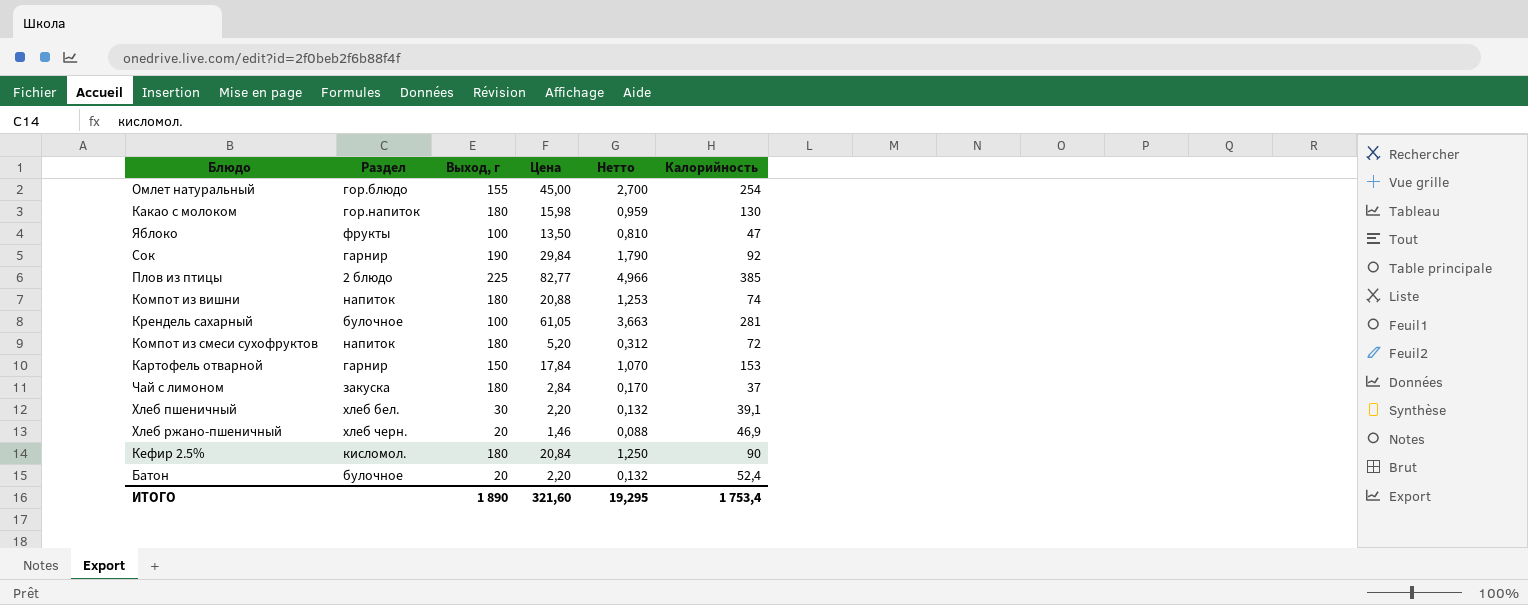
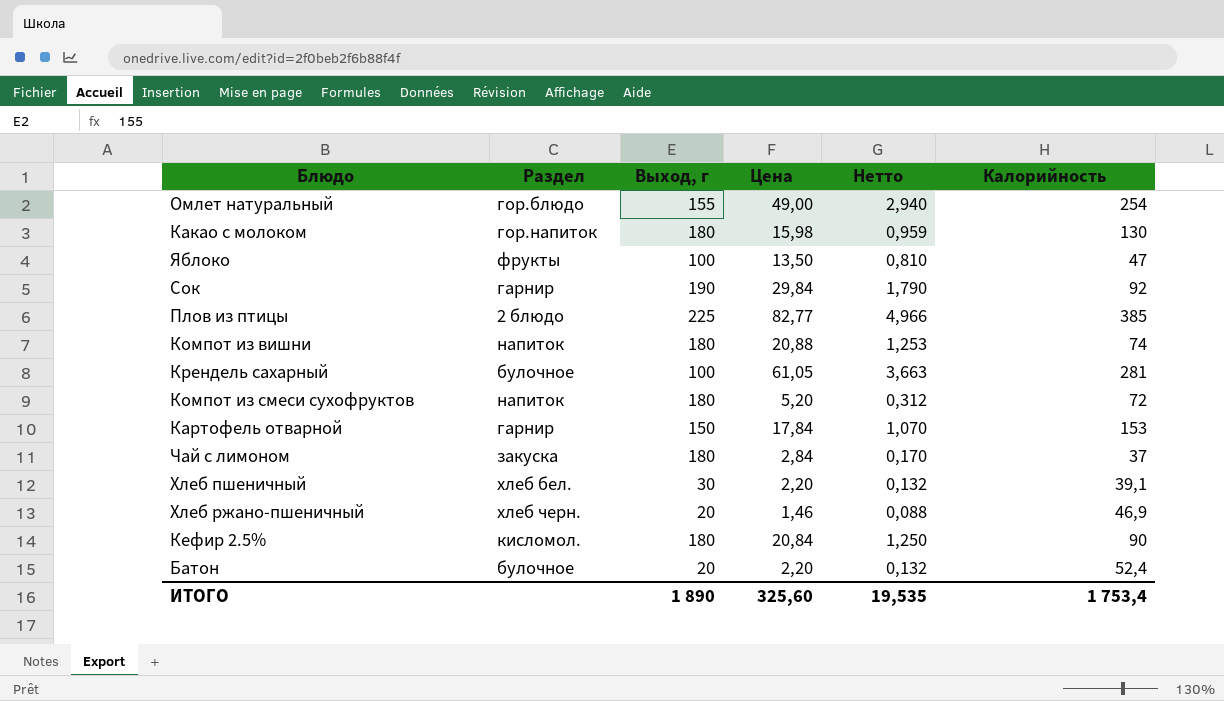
Омлет натуральный | Цена: 45,00 -> 49,00
Омлет натуральный | Нетто: 2,700 -> 2,940
ИТОГО | Цена: 321,60 -> 325,60
ИТОГО | Нетто: 19,295 -> 19,535

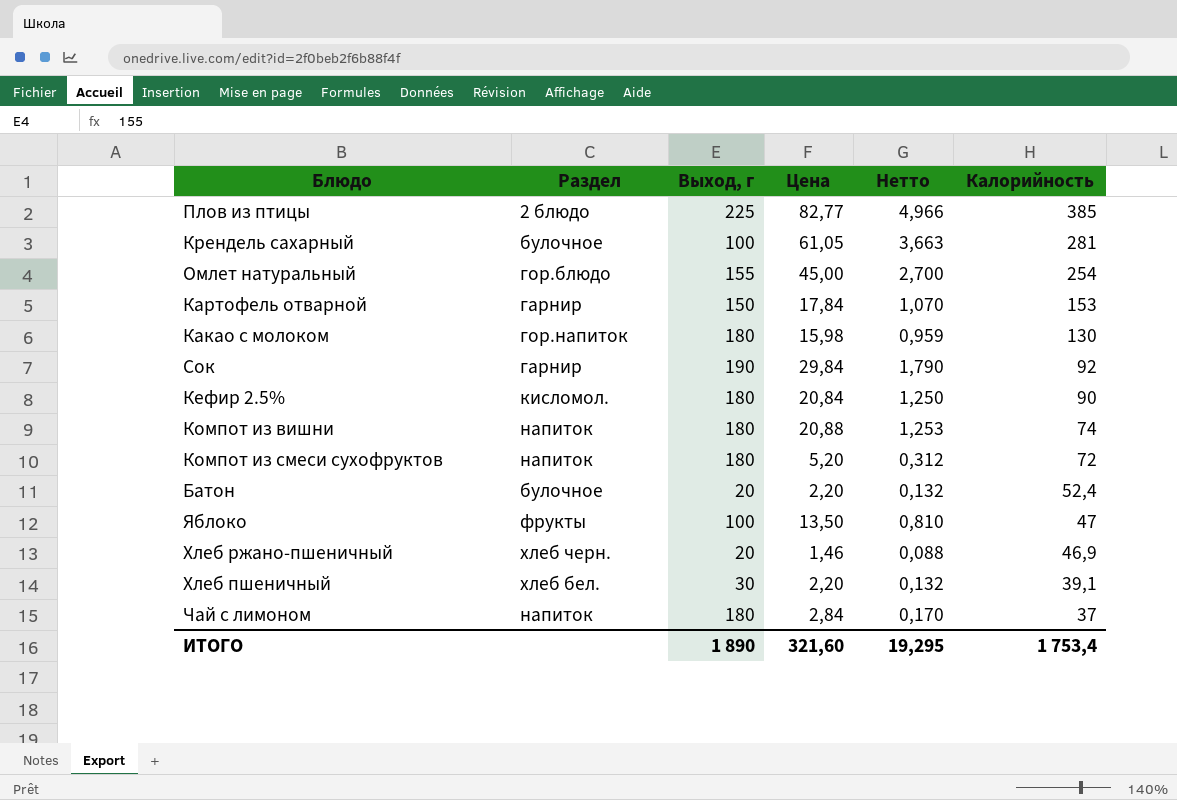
row order: none -> Калорийность descending
Омлет натуральный | Цена: 49,00 -> 45,00
Омлет натуральный | Нетто: 2,940 -> 2,700
Чай с лимоном | Раздел: закуска -> напиток
ИТОГО | Цена: 325,60 -> 321,60
ИТОГО | Нетто: 19,535 -> 19,295

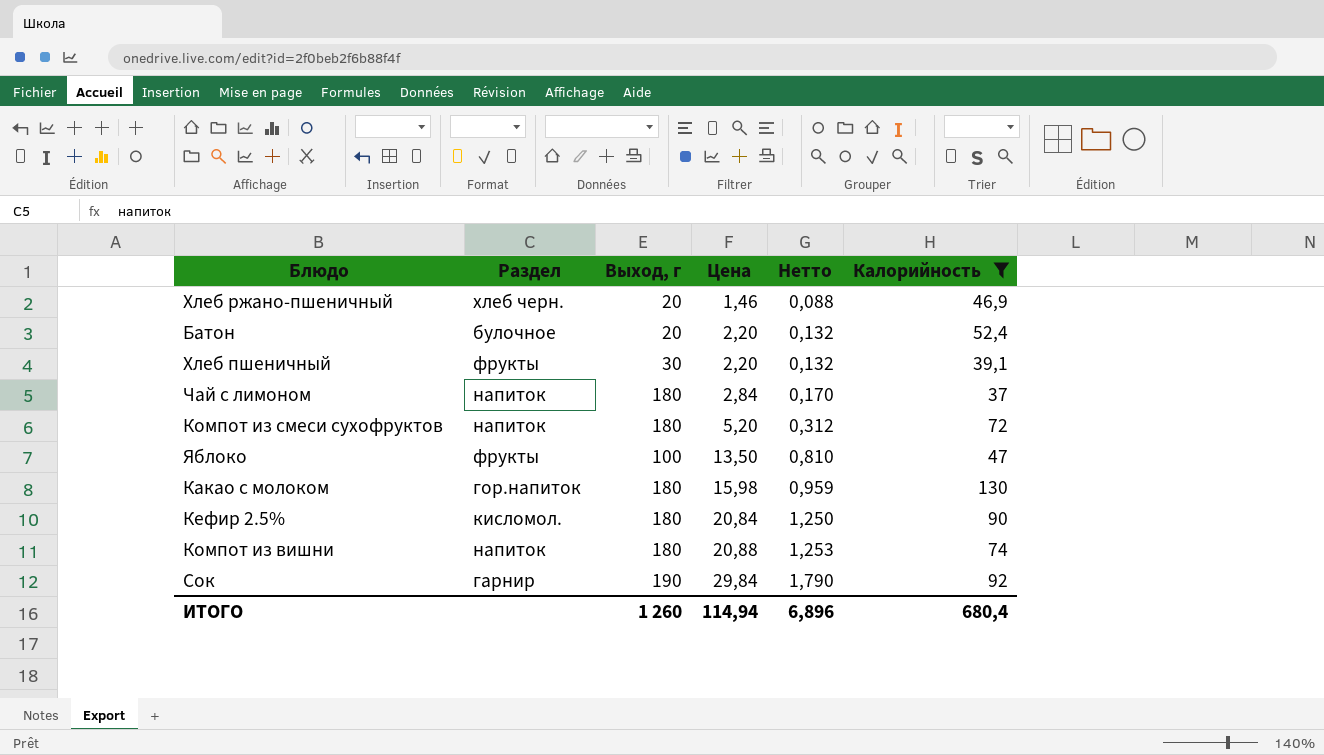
filter: none -> Калорийность <= 130
row order: Калорийность descending -> Цена ascending
Хлеб пшеничный | Раздел: хлеб бел. -> фрукты
ИТОГО | Выход, г: 1 890 -> 1 260
ИТОГО | Цена: 321,60 -> 114,94
ИТОГО | Нетто: 19,295 -> 6,896
ИТОГО | Калорийность: 1 753,4 -> 680,4

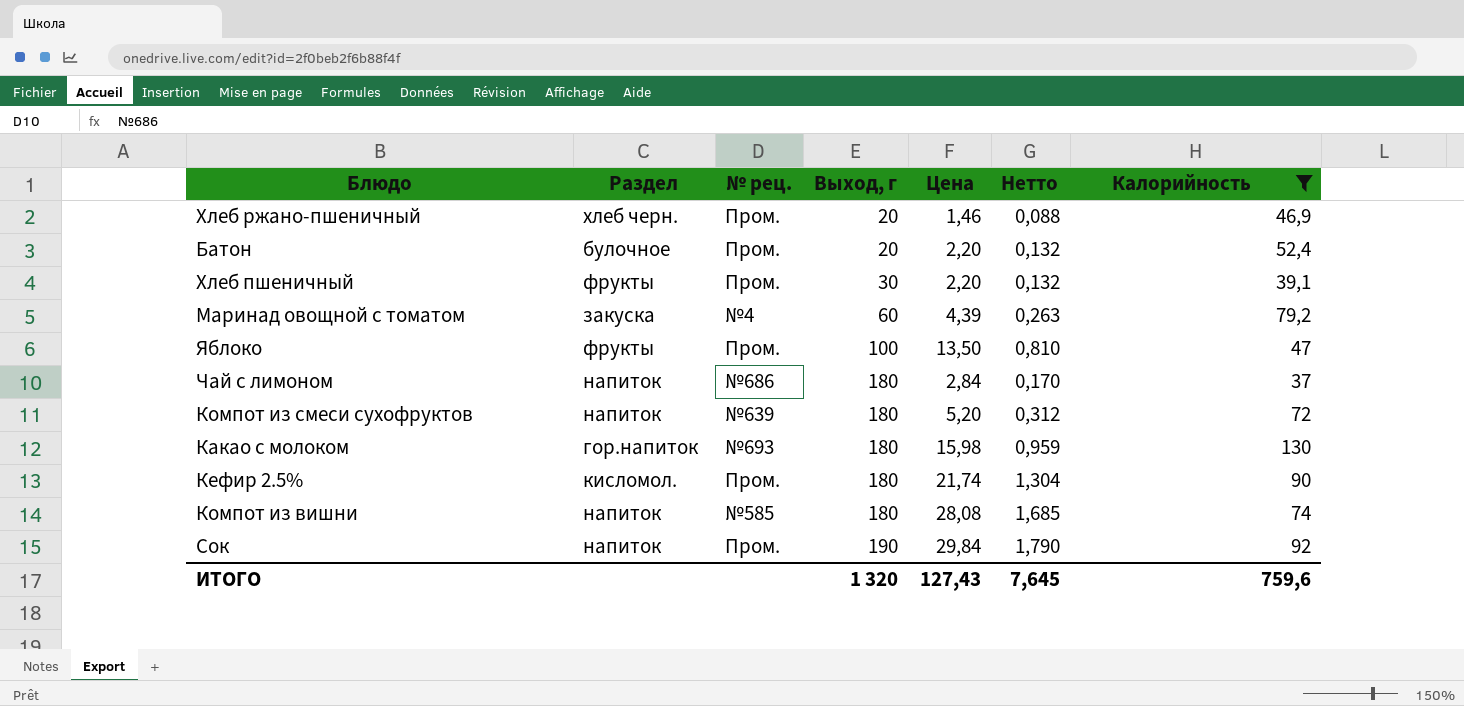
row order: Цена ascending -> Выход, г ascending
column № рец. | position: none -> 3
row Маринад овощной с томатом: none -> закуска | №4 | 60 | 4,39 | 0,263 | 79,2
Кефир 2.5% | Цена: 20,84 -> 21,74
Кефир 2.5% | Нетто: 1,250 -> 1,304
Компот из вишни | Цена: 20,88 -> 28,08
Компот из вишни | Нетто: 1,253 -> 1,685
Сок | Раздел: гарнир -> напиток
ИТОГО | Выход, г: 1 260 -> 1 320
ИТОГО | Цена: 114,94 -> 127,43
ИТОГО | Нетто: 6,896 -> 7,645
ИТОГО | Калорийность: 680,4 -> 759,6

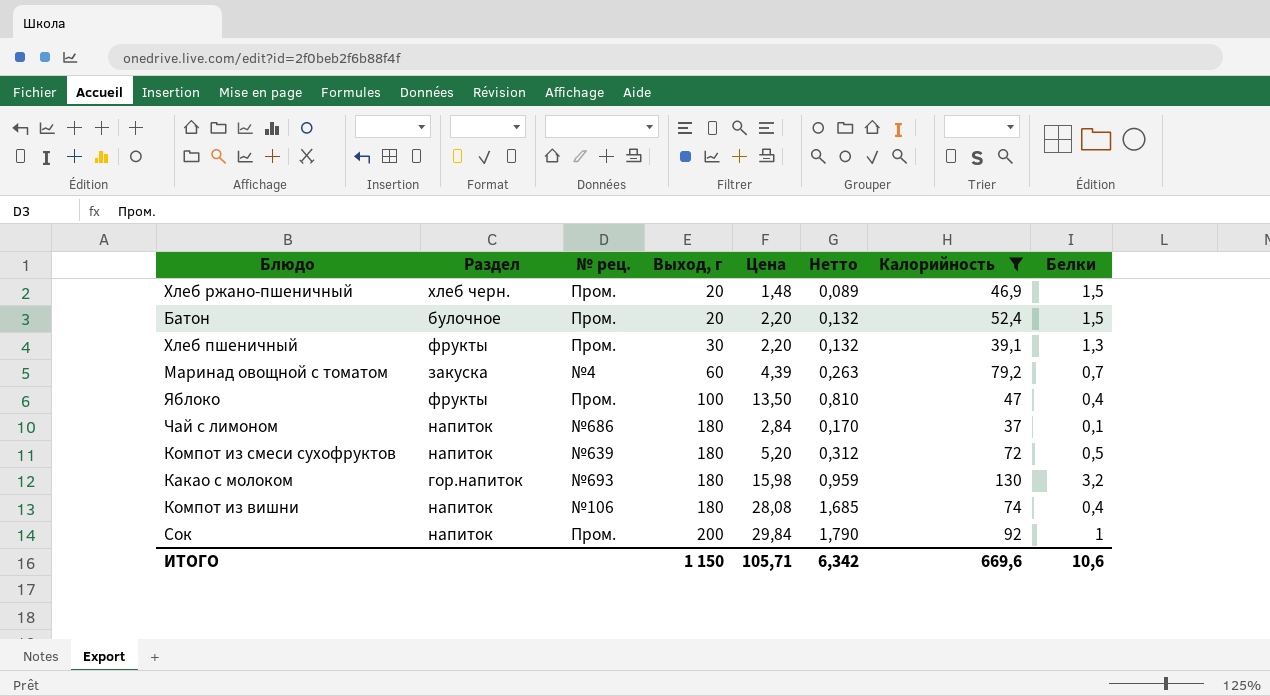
column Белки | position: none -> 8
row Кефир 2.5%: кисломол. | Пром. | 180 | 21,74 | 1,304 | 90 -> none
Хлеб ржано-пшеничный | Цена: 1,46 -> 1,48
Хлеб ржано-пшеничный | Нетто: 0,088 -> 0,089
Компот из вишни | № рец.: №585 -> №106
Сок | Выход, г: 190 -> 200
ИТОГО | Выход, г: 1 320 -> 1 150
ИТОГО | Цена: 127,43 -> 105,71
ИТОГО | Нетто: 7,645 -> 6,342
ИТОГО | Калорийность: 759,6 -> 669,6

